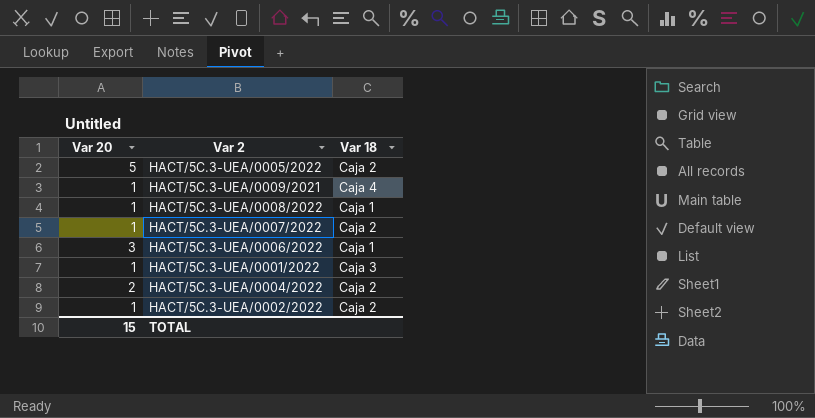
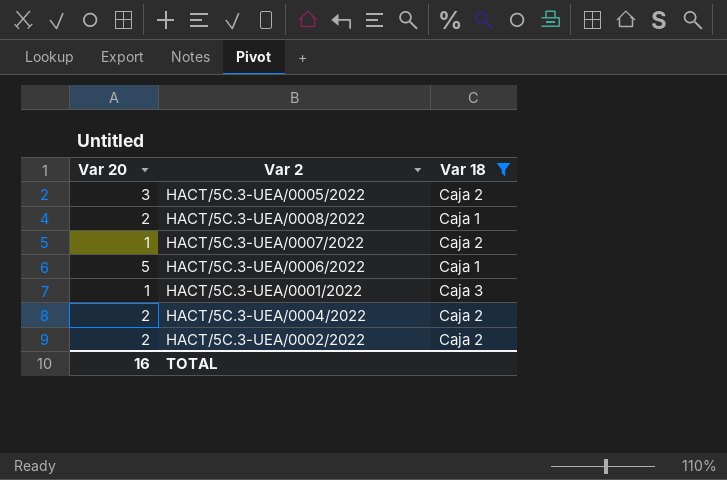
filter: none -> Var 18 != Caja 4
HACT/5C.3-UEA/0005/2022 | Var 20: 5 -> 3
HACT/5C.3-UEA/0008/2022 | Var 20: 1 -> 2
HACT/5C.3-UEA/0006/2022 | Var 20: 3 -> 5
HACT/5C.3-UEA/0002/2022 | Var 20: 1 -> 2
TOTAL | Var 20: 15 -> 16

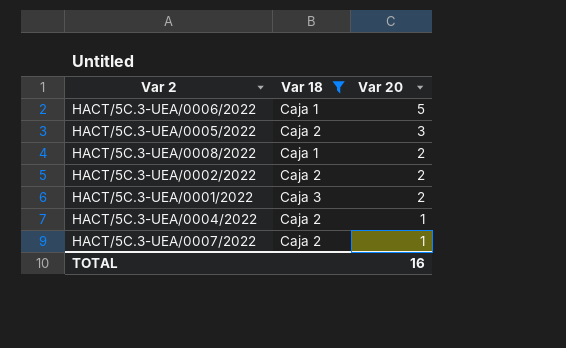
row order: none -> Var 20 descending
column Var 20 | position: 1 -> 3
HACT/5C.3-UEA/0001/2022 | Var 20: 1 -> 2
HACT/5C.3-UEA/0004/2022 | Var 20: 2 -> 1

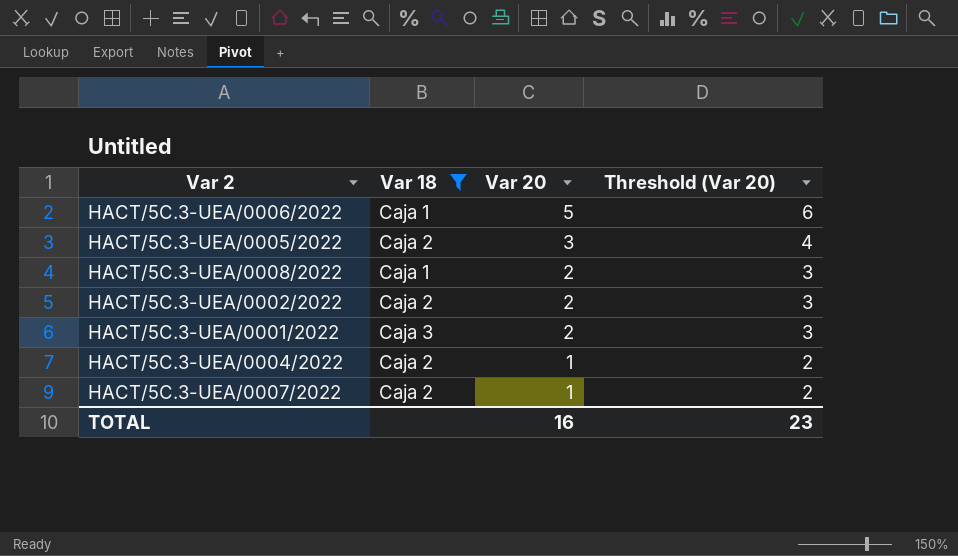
column Threshold (Var 20) | formula: none -> [Var 20] + 1

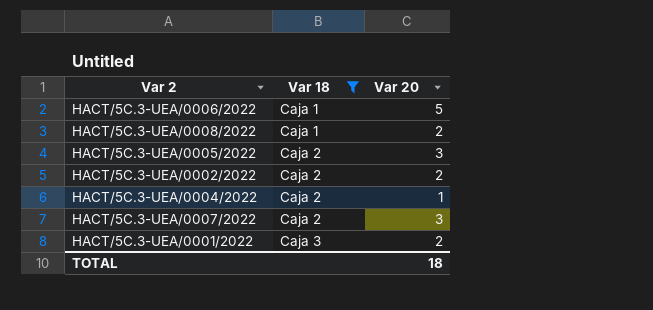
row order: Var 20 descending -> Var 18 ascending
column Threshold (Var 20) | formula: [Var 20] + 1 -> none
HACT/5C.3-UEA/0007/2022 | Var 20: 1 -> 3
TOTAL | Var 20: 16 -> 18

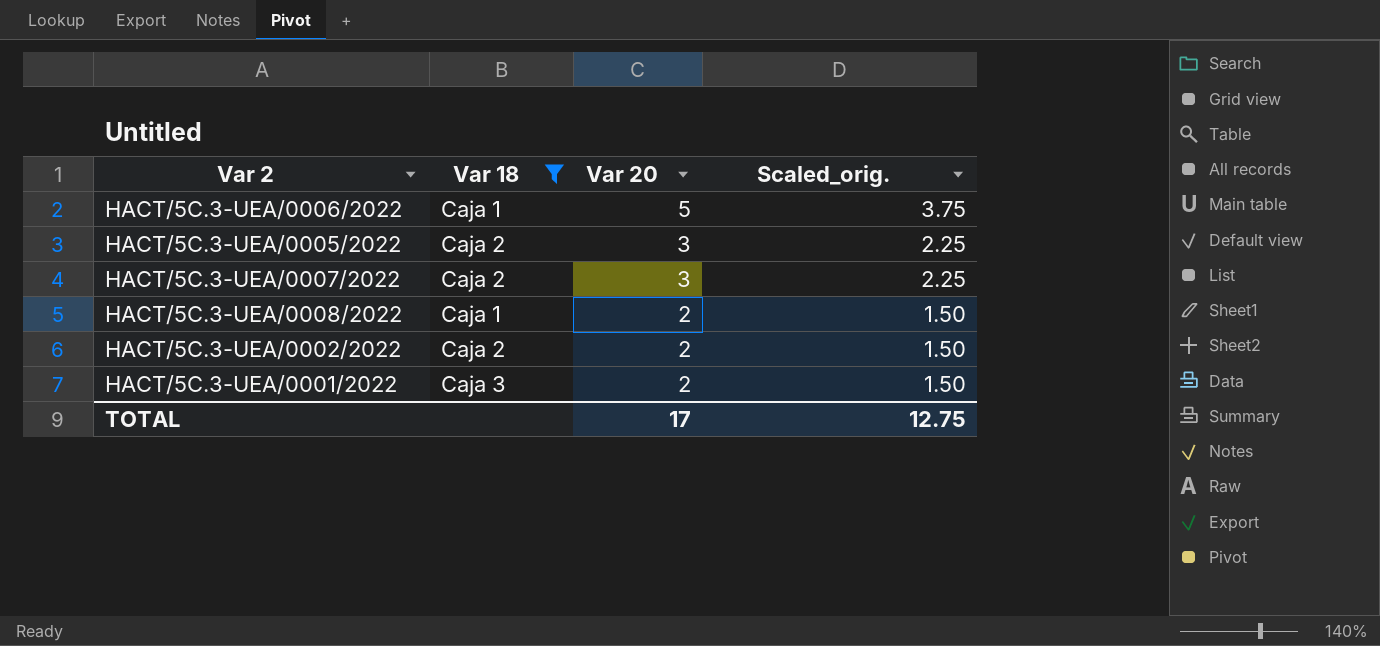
row order: Var 18 ascending -> Var 20 descending
column Scaled_orig. | formula: none -> [Var 20] * 0.75
row HACT/5C.3-UEA/0004/2022: Caja 2 | 1 -> none
TOTAL | Var 20: 18 -> 17

